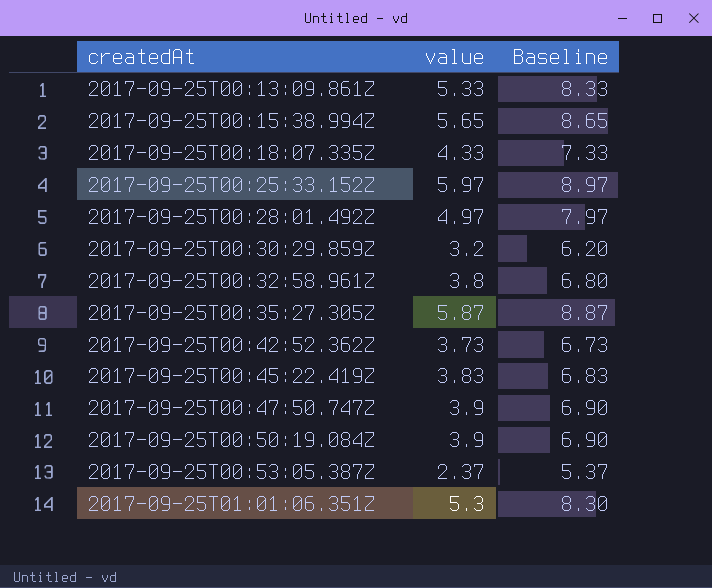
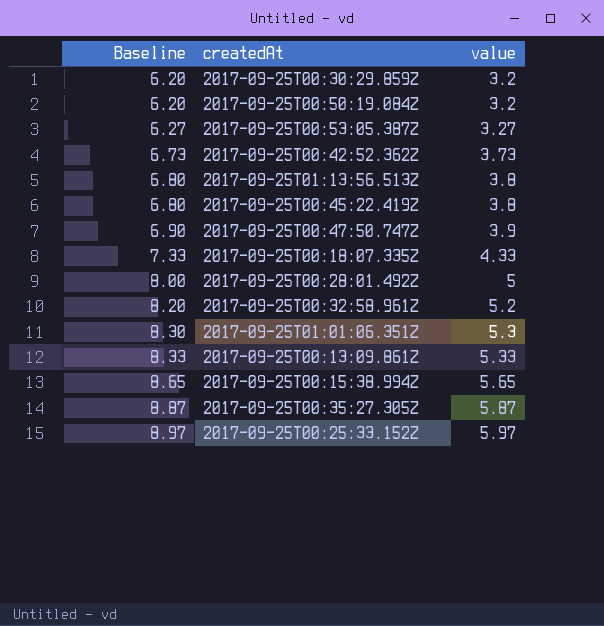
row order: createdAt ascending -> Baseline ascending
column Baseline | position: 3 -> 1
2017-09-25T00:50:19.084Z | Baseline: 6.90 -> 6.20
2017-09-25T00:50:19.084Z | value: 3.9 -> 3.2
2017-09-25T00:53:05.387Z | Baseline: 5.37 -> 6.27
2017-09-25T00:53:05.387Z | value: 2.37 -> 3.27
row 2017-09-25T01:13:56.513Z: none -> 6.80 | 3.8
2017-09-25T00:45:22.419Z | Baseline: 6.83 -> 6.80
2017-09-25T00:45:22.419Z | value: 3.83 -> 3.8
2017-09-25T00:28:01.492Z | Baseline: 7.97 -> 8.00
2017-09-25T00:28:01.492Z | value: 4.97 -> 5
2017-09-25T00:32:58.961Z | Baseline: 6.80 -> 8.20
2017-09-25T00:32:58.961Z | value: 3.8 -> 5.2

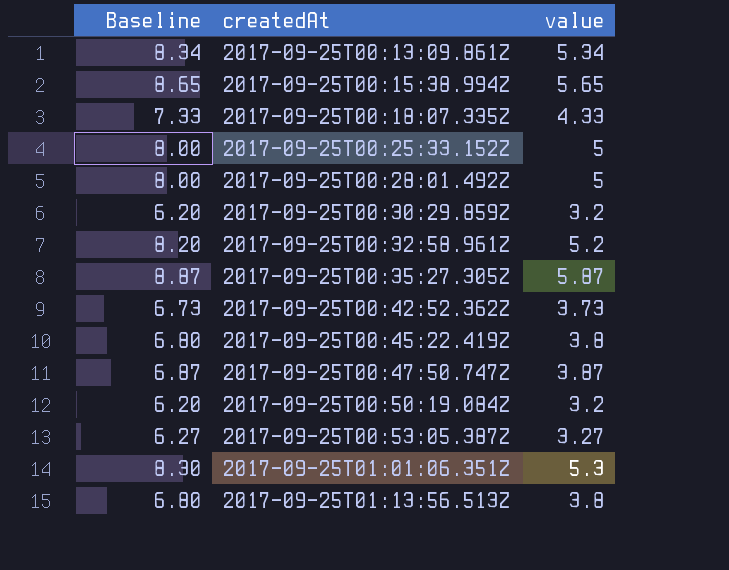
row order: Baseline ascending -> createdAt ascending
2017-09-25T00:13:09.861Z | Baseline: 8.33 -> 8.34
2017-09-25T00:13:09.861Z | value: 5.33 -> 5.34
2017-09-25T00:25:33.152Z | Baseline: 8.97 -> 8.00
2017-09-25T00:25:33.152Z | value: 5.97 -> 5
2017-09-25T00:47:50.747Z | Baseline: 6.90 -> 6.87
2017-09-25T00:47:50.747Z | value: 3.9 -> 3.87

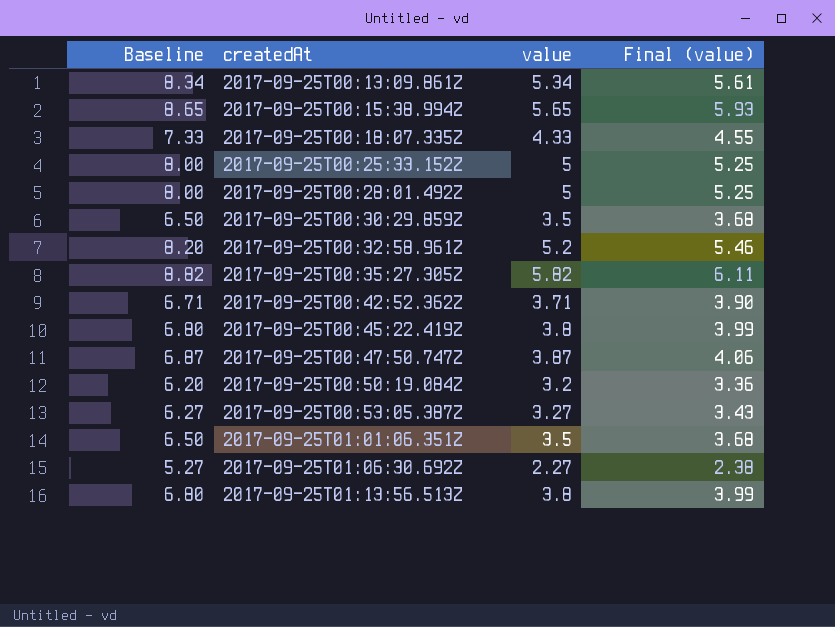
column Final (value) | formula: none -> [value] * 1.05
2017-09-25T00:30:29.859Z | Baseline: 6.20 -> 6.50
2017-09-25T00:30:29.859Z | value: 3.2 -> 3.5
2017-09-25T00:35:27.305Z | Baseline: 8.87 -> 8.82
2017-09-25T00:35:27.305Z | value: 5.87 -> 5.82
2017-09-25T00:42:52.362Z | Baseline: 6.73 -> 6.71
2017-09-25T00:42:52.362Z | value: 3.73 -> 3.71
2017-09-25T01:01:06.351Z | Baseline: 8.30 -> 6.50
2017-09-25T01:01:06.351Z | value: 5.3 -> 3.5
row 2017-09-25T01:06:30.692Z: none -> 5.27 | 2.27 | 2.38

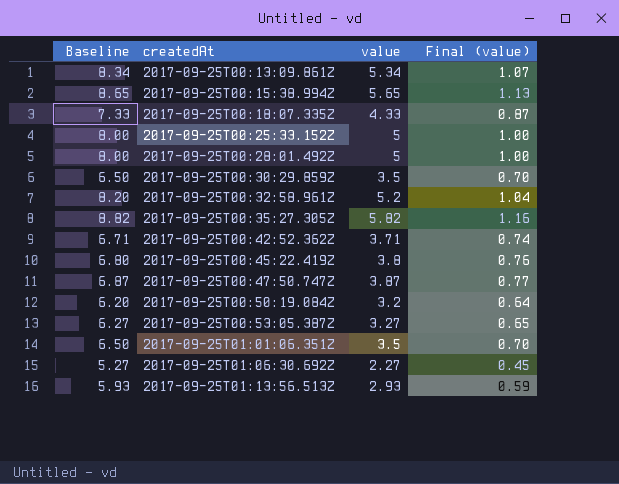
column Final (value) | formula: [value] * 1.05 -> [value] * 0.2
2017-09-25T01:13:56.513Z | Baseline: 6.80 -> 5.93
2017-09-25T01:13:56.513Z | value: 3.8 -> 2.93

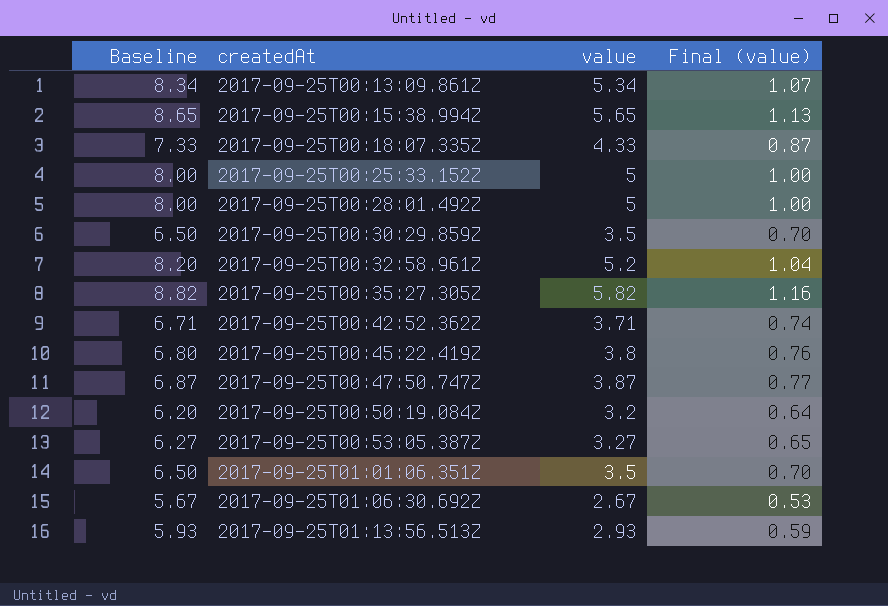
2017-09-25T01:06:30.692Z | Baseline: 5.27 -> 5.67
2017-09-25T01:06:30.692Z | value: 2.27 -> 2.67
2017-09-25T01:06:30.692Z | Final (value): 0.45 -> 0.53

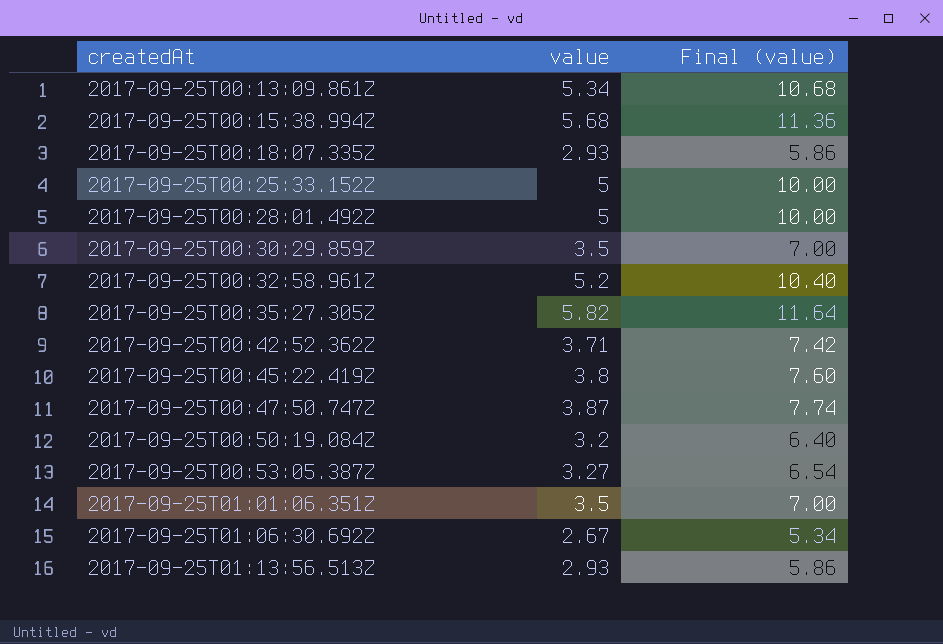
column Baseline | formula: [value] + 3 -> none
column Final (value) | formula: [value] * 0.2 -> [value] * 2
2017-09-25T00:15:38.994Z | value: 5.65 -> 5.68
2017-09-25T00:18:07.335Z | value: 4.33 -> 2.93

